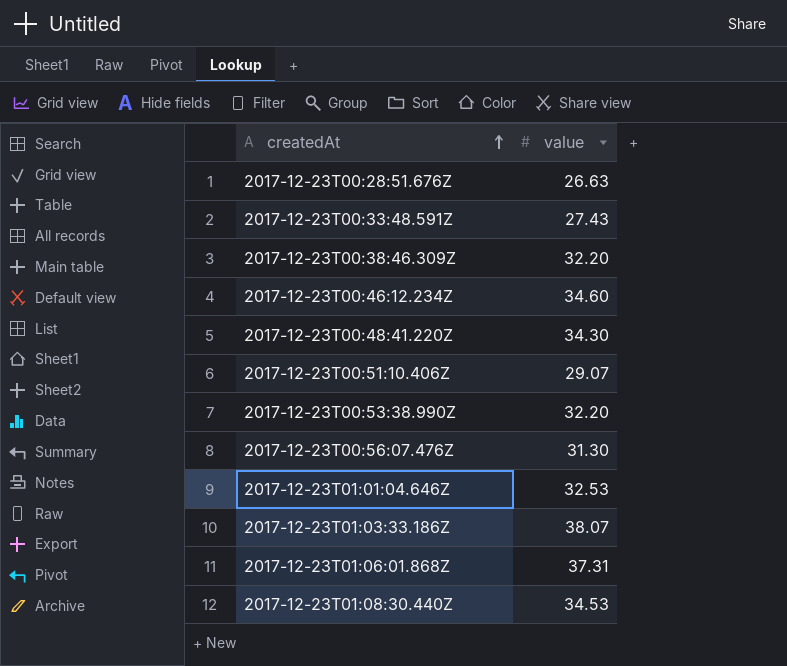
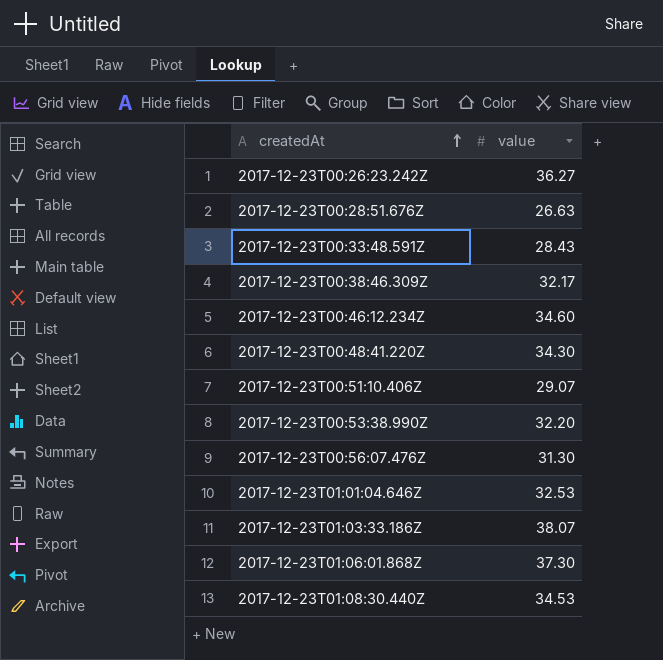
row 2017-12-23T00:26:23.242Z: none -> 36.27
2017-12-23T00:33:48.591Z | value: 27.43 -> 28.43
2017-12-23T00:38:46.309Z | value: 32.20 -> 32.17
2017-12-23T01:06:01.868Z | value: 37.31 -> 37.30

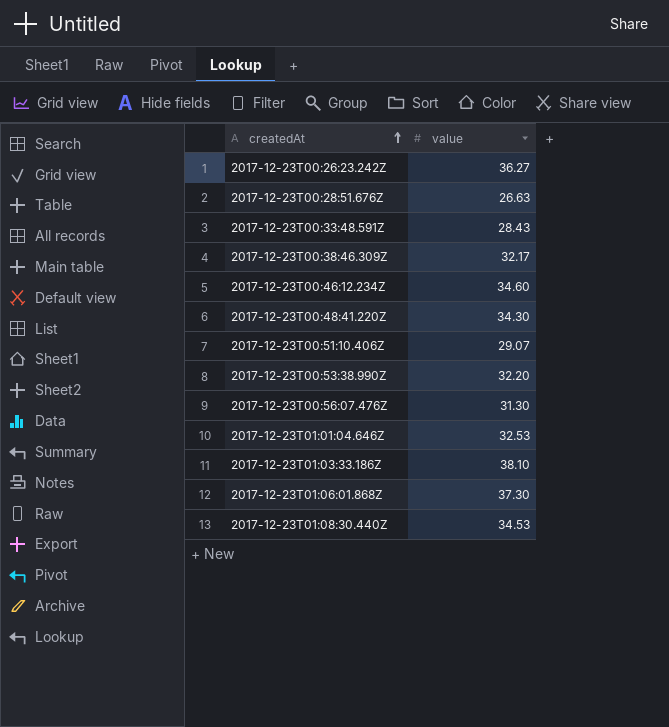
2017-12-23T01:03:33.186Z | value: 38.07 -> 38.10

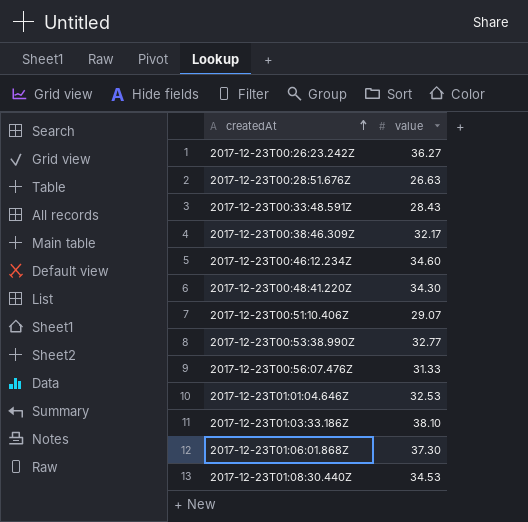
2017-12-23T00:53:38.990Z | value: 32.20 -> 32.77
2017-12-23T00:56:07.476Z | value: 31.30 -> 31.33

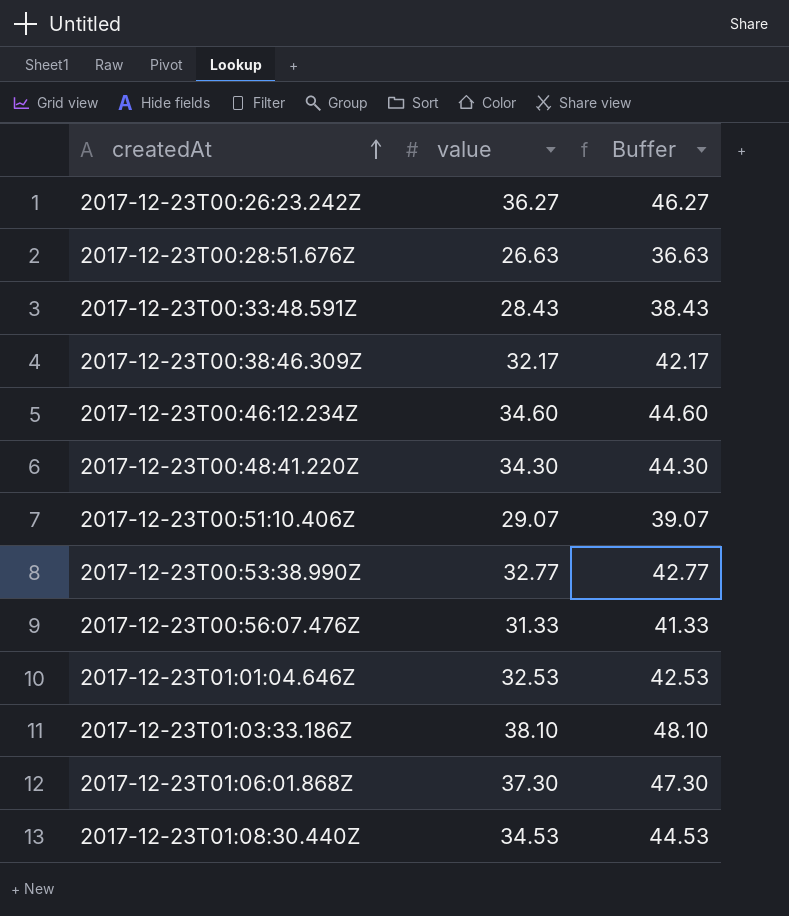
column Buffer | formula: none -> [value] + 10

